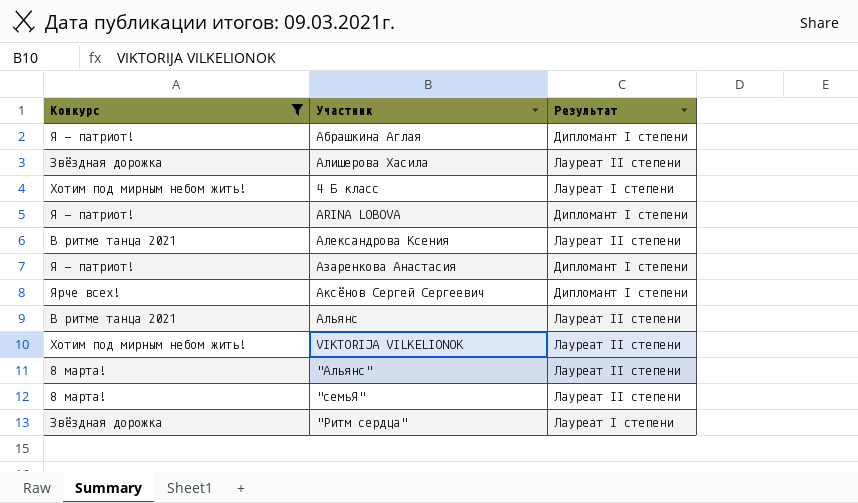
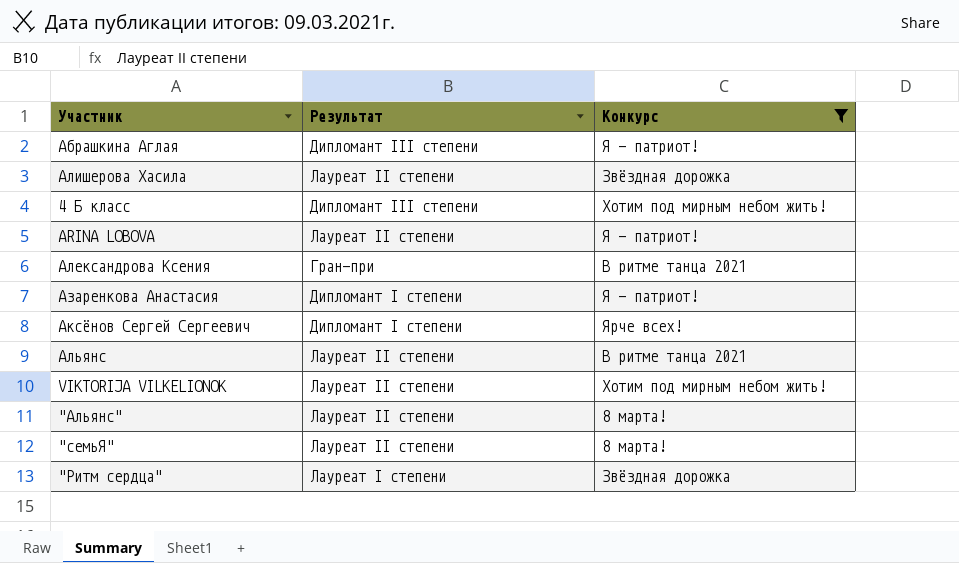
column Конкурс | position: 1 -> 3
Абрашкина Аглая | Результат: Дипломант I степени -> Дипломант III степени
4 Б класс | Результат: Лауреат I степени -> Дипломант III степени
ARINA LOBOVA | Результат: Дипломант I степени -> Лауреат II степени
Александрова Ксения | Результат: Лауреат II степени -> Гран-при

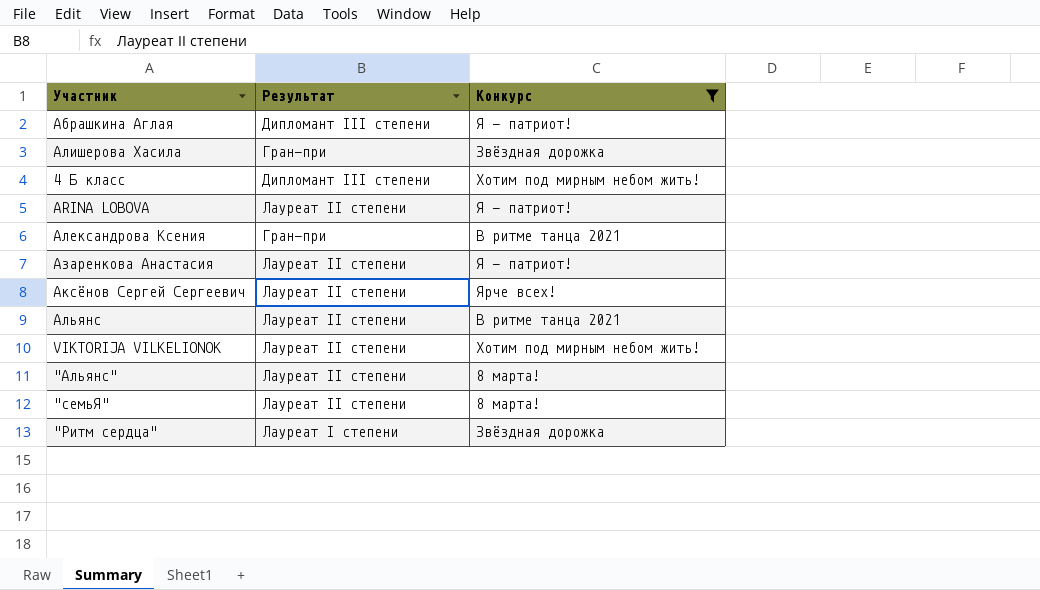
Алишерова Хасила | Результат: Лауреат II степени -> Гран-при
Азаренкова Анастасия | Результат: Дипломант I степени -> Лауреат II степени
Аксёнов Сергей Сергеевич | Результат: Дипломант I степени -> Лауреат II степени

